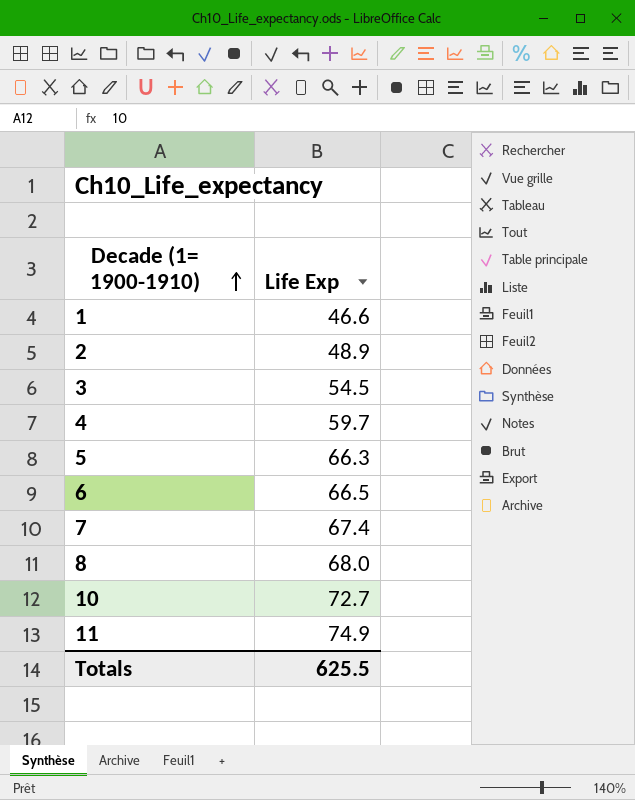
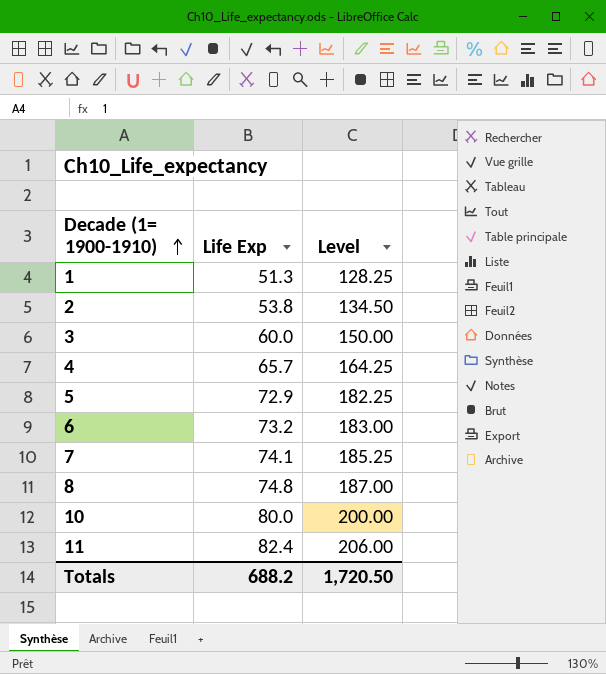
column Level | formula: none -> [Life Exp] * 2.5
1 | Life Exp: 46.6 -> 51.3
2 | Life Exp: 48.9 -> 53.8
3 | Life Exp: 54.5 -> 60.0
4 | Life Exp: 59.7 -> 65.7
5 | Life Exp: 66.3 -> 72.9
6 | Life Exp: 66.5 -> 73.2
7 | Life Exp: 67.4 -> 74.1
8 | Life Exp: 68.0 -> 74.8
10 | Life Exp: 72.7 -> 80.0
11 | Life Exp: 74.9 -> 82.4
Totals | Life Exp: 625.5 -> 688.2

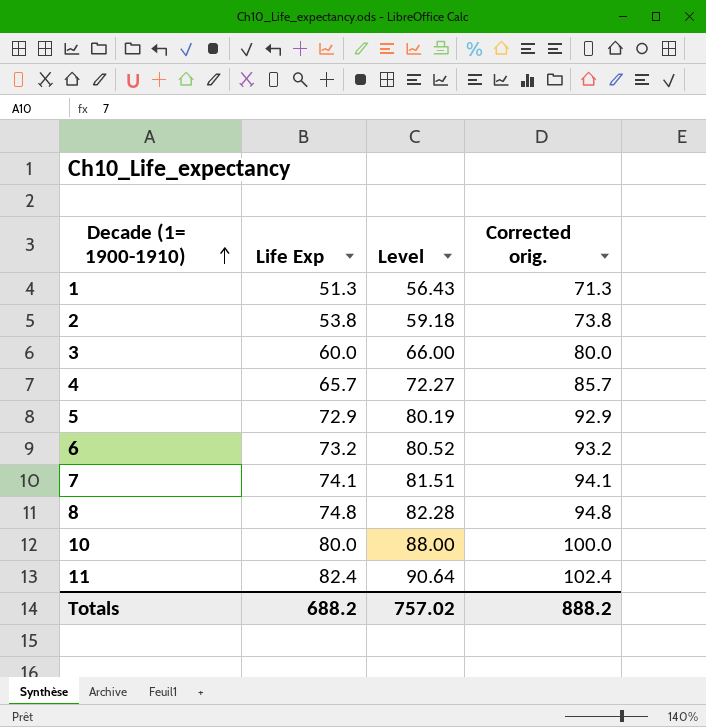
column Level | formula: [Life Exp] * 2.5 -> [Life Exp] * 1.1
column Corrected orig. | formula: none -> [Life Exp] + 20
Totals | Level: 1,720.50 -> 757.02

